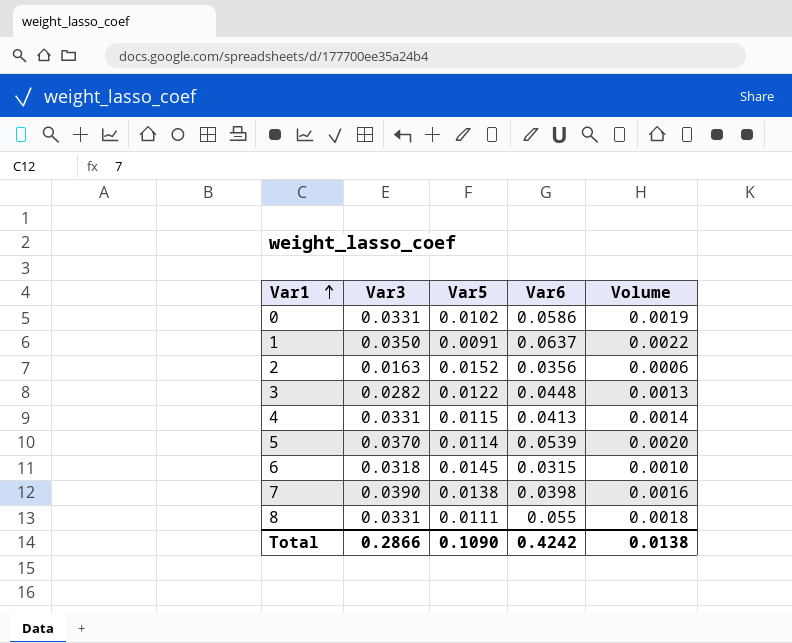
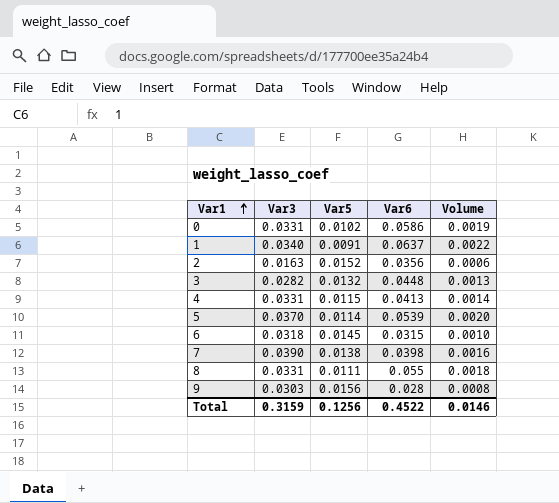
1 | Var3: 0.0350 -> 0.0340
3 | Var5: 0.0122 -> 0.0132
row 9: none -> 0.0303 | 0.0156 | 0.028 | 0.0008
Total | Var3: 0.2866 -> 0.3159
Total | Var5: 0.1090 -> 0.1256
Total | Var6: 0.4242 -> 0.4522
Total | Volume: 0.0138 -> 0.0146

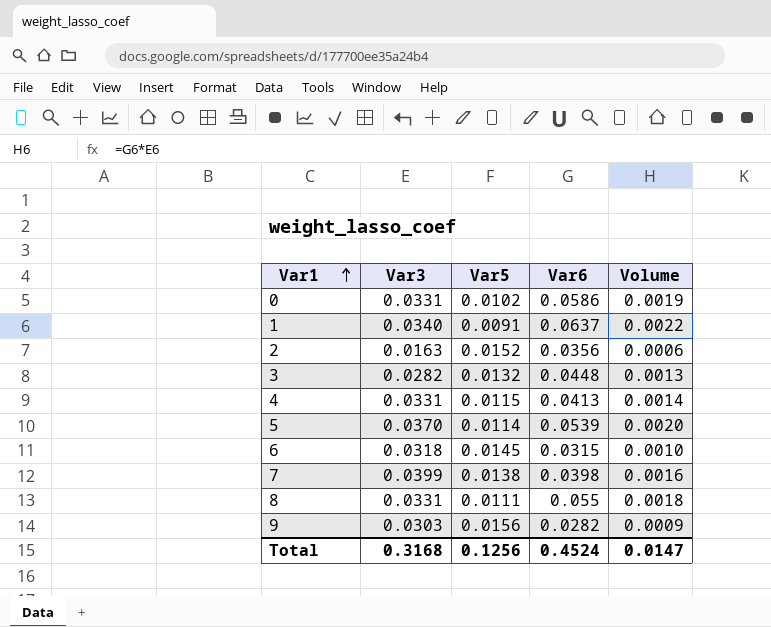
7 | Var3: 0.0390 -> 0.0399
9 | Var6: 0.028 -> 0.0282
9 | Volume: 0.0008 -> 0.0009
Total | Var3: 0.3159 -> 0.3168
Total | Var6: 0.4522 -> 0.4524
Total | Volume: 0.0146 -> 0.0147

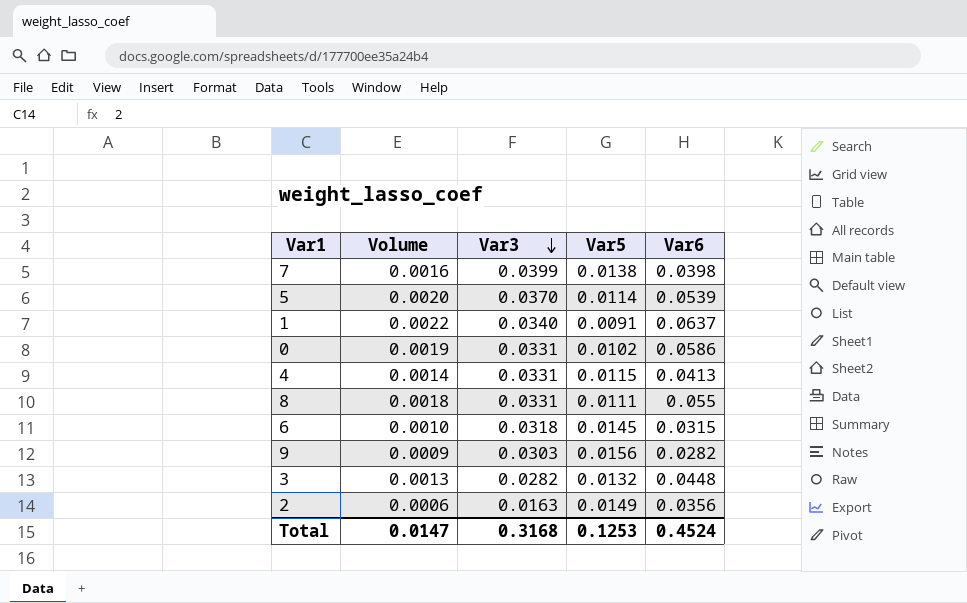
row order: Var1 ascending -> Var3 descending
column Volume | position: 5 -> 2
2 | Var5: 0.0152 -> 0.0149
Total | Var5: 0.1256 -> 0.1253

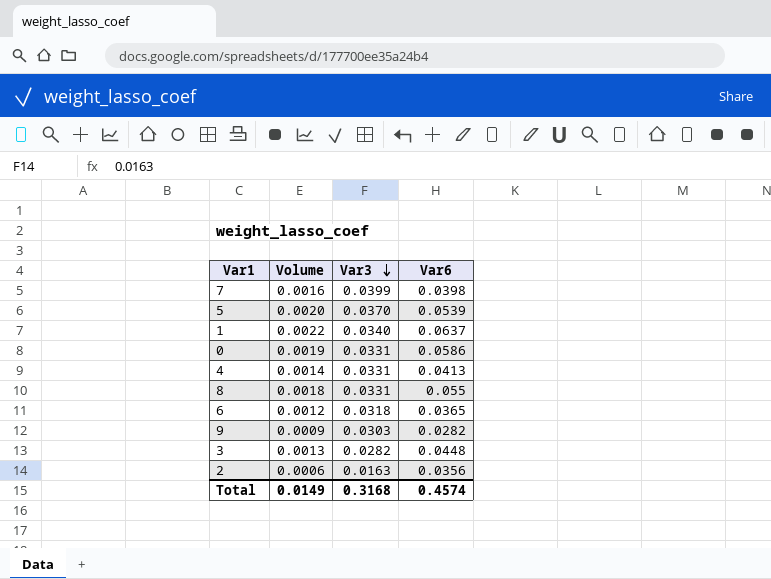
column Var5 | position: 4 -> none
6 | Volume: 0.0010 -> 0.0012
6 | Var6: 0.0315 -> 0.0365
Total | Volume: 0.0147 -> 0.0149
Total | Var6: 0.4524 -> 0.4574

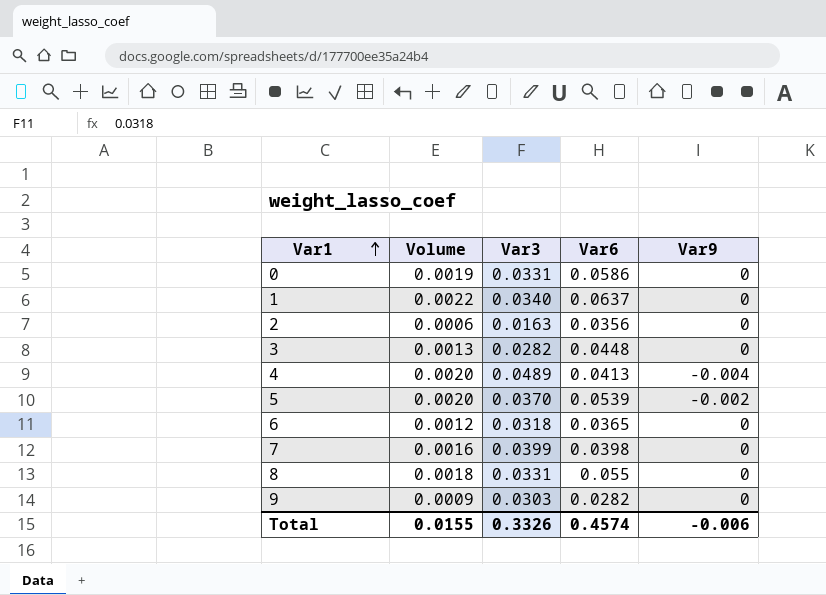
row order: Var3 descending -> Var1 ascending
column Var9 | position: none -> 5
4 | Volume: 0.0014 -> 0.0020
4 | Var3: 0.0331 -> 0.0489
Total | Volume: 0.0149 -> 0.0155
Total | Var3: 0.3168 -> 0.3326

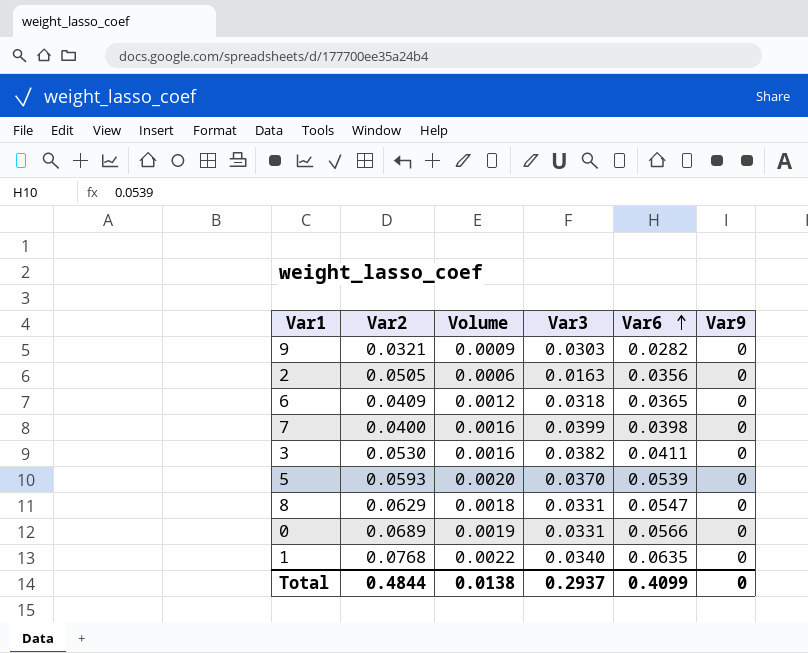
row order: Var1 ascending -> Var6 ascending
column Var2 | position: none -> 2
row 4: 0.0020 | 0.0489 | 0.0413 | -0.004 -> none
3 | Volume: 0.0013 -> 0.0016
3 | Var3: 0.0282 -> 0.0382
3 | Var6: 0.0448 -> 0.0411
5 | Var9: -0.002 -> 0
8 | Var6: 0.055 -> 0.0547
0 | Var6: 0.0586 -> 0.0566
1 | Var6: 0.0637 -> 0.0635
Total | Volume: 0.0155 -> 0.0138
Total | Var3: 0.3326 -> 0.2937
Total | Var6: 0.4574 -> 0.4099
Total | Var9: -0.006 -> 0

